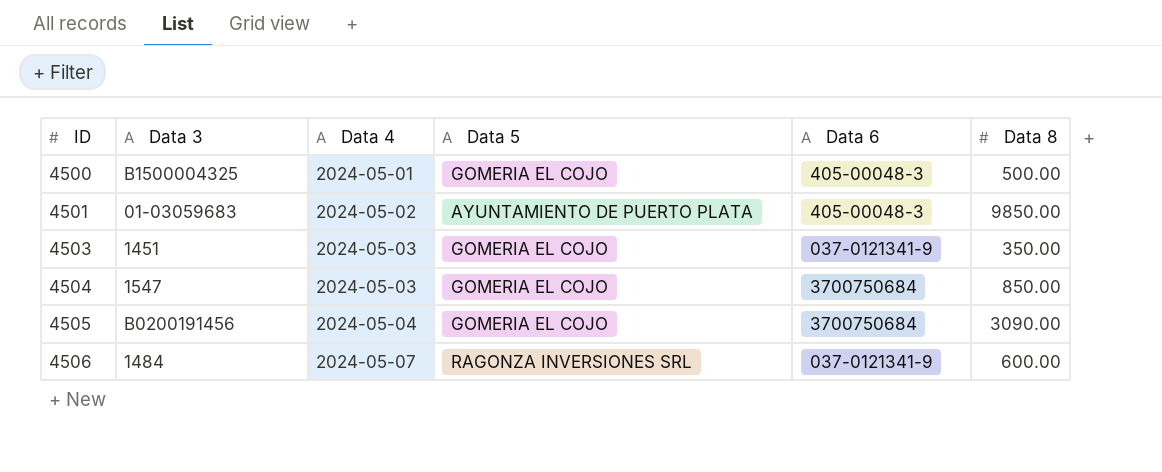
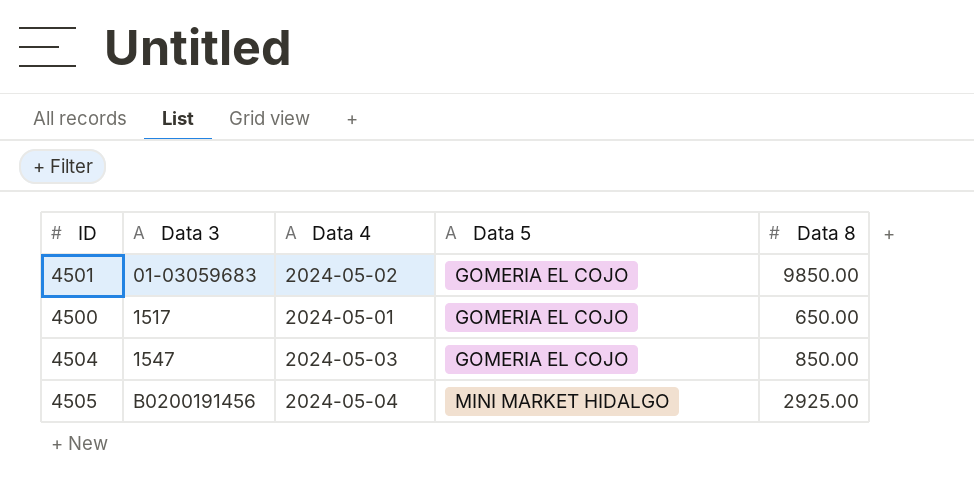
row order: ID ascending -> Data 3 ascending
column Data 6 | position: 5 -> none
row 4503: 1451 | 2024-05-03 | GOMERIA EL COJO | 037-0121341-9 | 350.00 -> none
row 4506: 1484 | 2024-05-07 | RAGONZA INVERSIONES SRL | 037-0121341-9 | 600.00 -> none
4501 | Data 5: AYUNTAMIENTO DE PUERTO PLATA -> GOMERIA EL COJO
4500 | Data 3: B1500004325 -> 1517
4500 | Data 8: 500.00 -> 650.00
4505 | Data 5: GOMERIA EL COJO -> MINI MARKET HIDALGO
4505 | Data 8: 3090.00 -> 2925.00

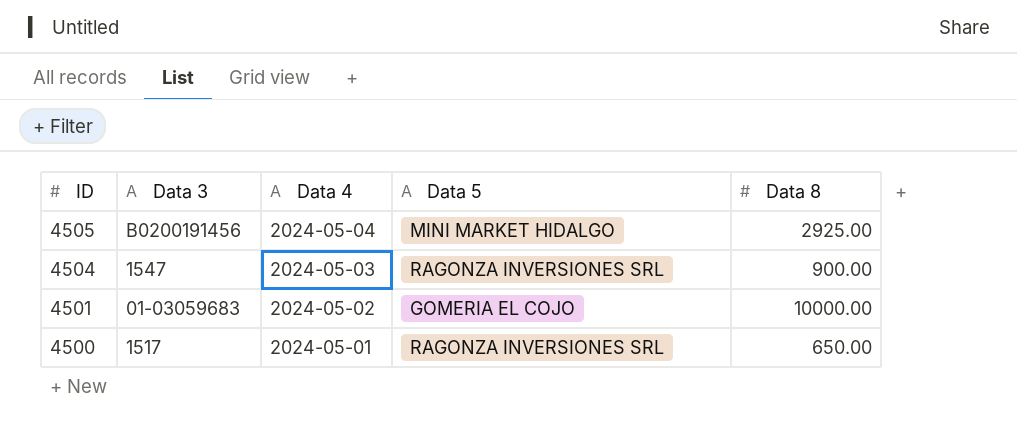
row order: Data 3 ascending -> ID descending
4504 | Data 5: GOMERIA EL COJO -> RAGONZA INVERSIONES SRL
4504 | Data 8: 850.00 -> 900.00
4501 | Data 8: 9850.00 -> 10000.00
4500 | Data 5: GOMERIA EL COJO -> RAGONZA INVERSIONES SRL

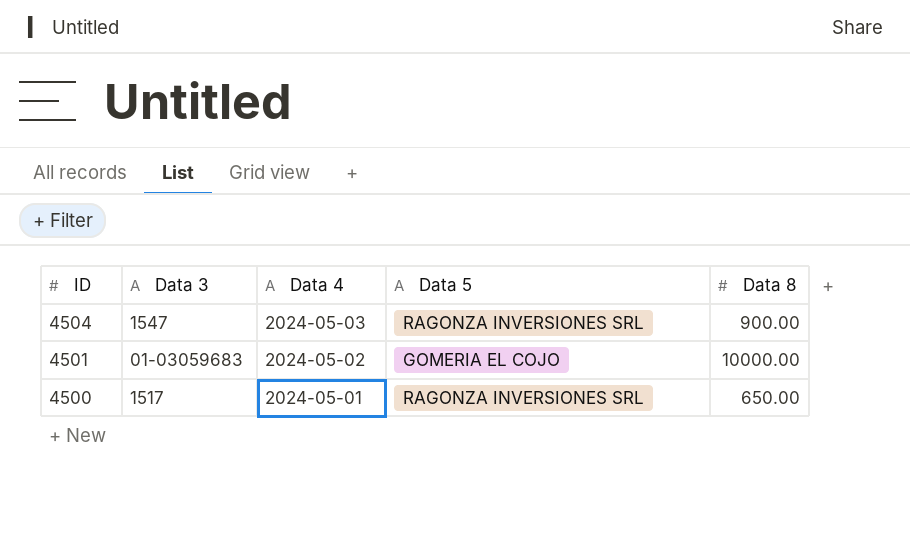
row 4505: B0200191456 | 2024-05-04 | MINI MARKET HIDALGO | 2925.00 -> none

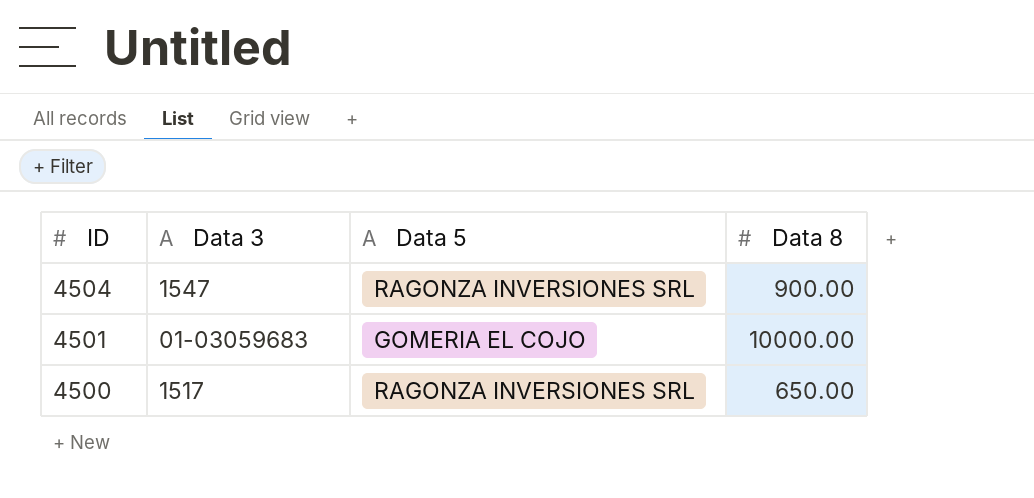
column Data 4 | position: 3 -> none

